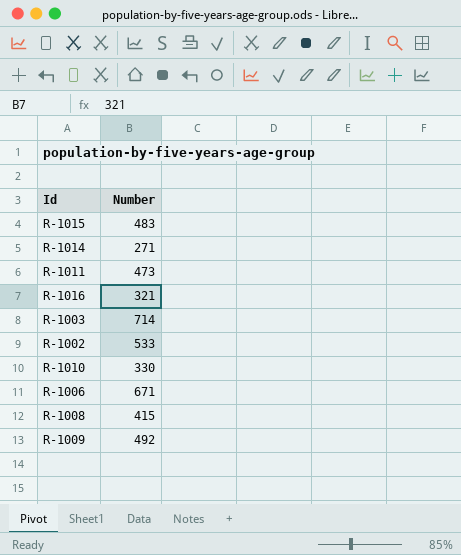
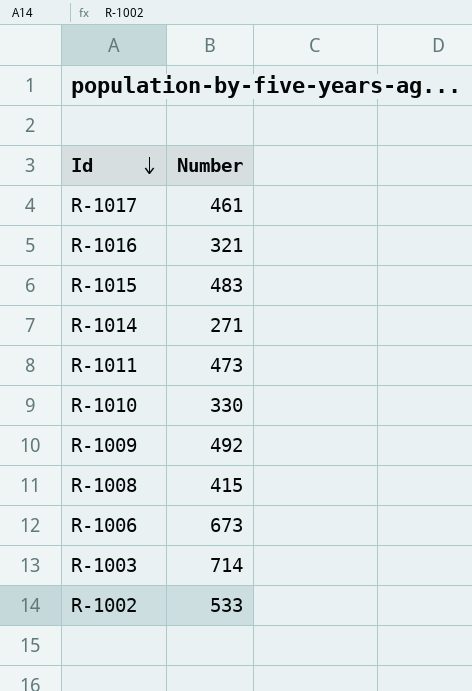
row order: none -> Id descending
row R-1017: none -> 461
R-1006 | Number: 671 -> 673

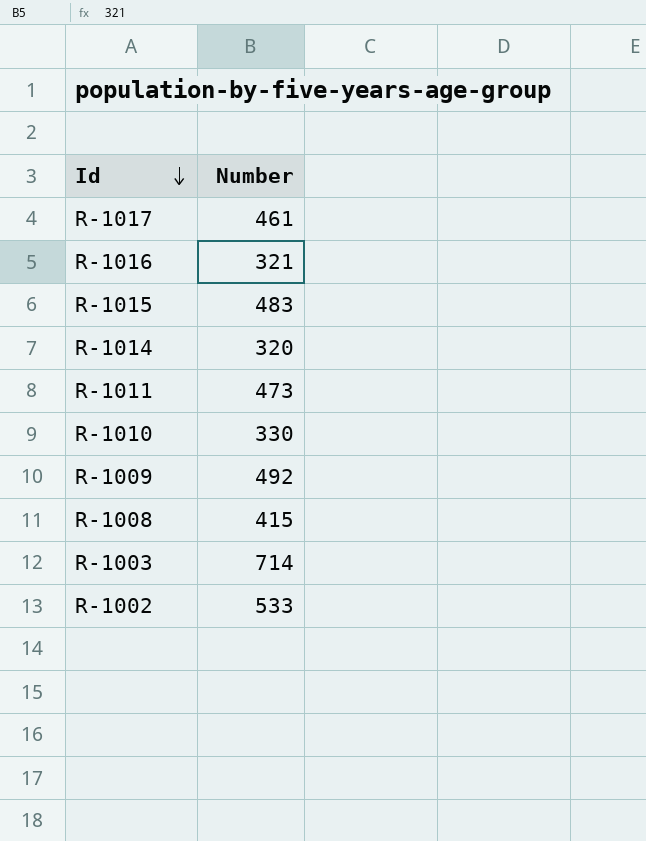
row R-1006: 673 -> none
R-1014 | Number: 271 -> 320

